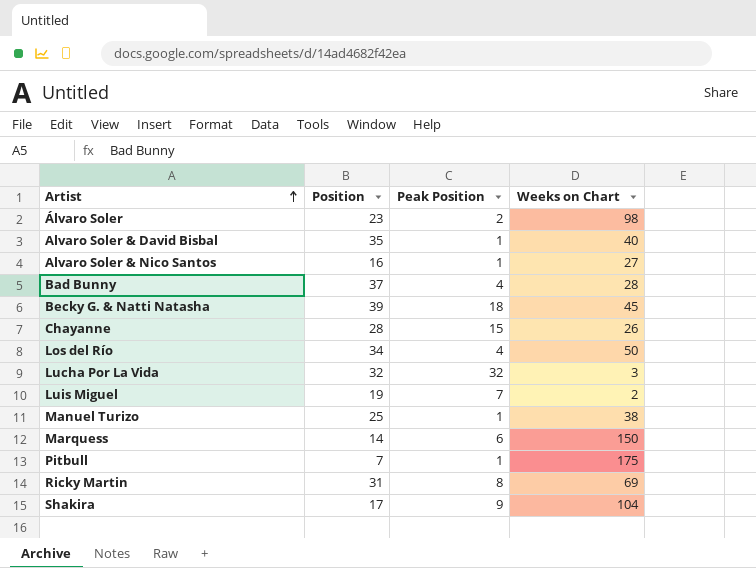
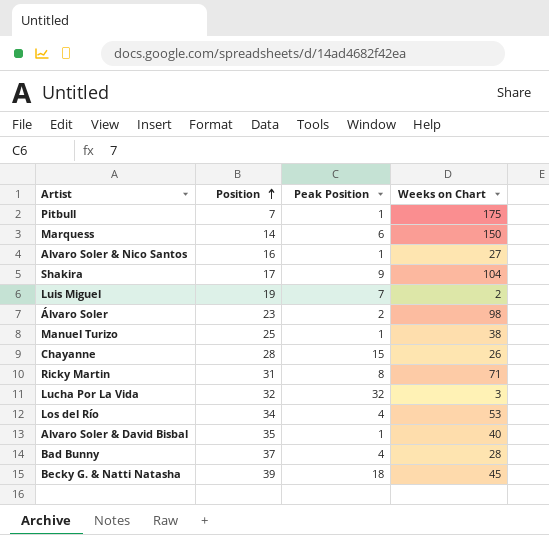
row order: Artist ascending -> Position ascending
Ricky Martin | Weeks on Chart: 69 -> 71
Los del Río | Weeks on Chart: 50 -> 53

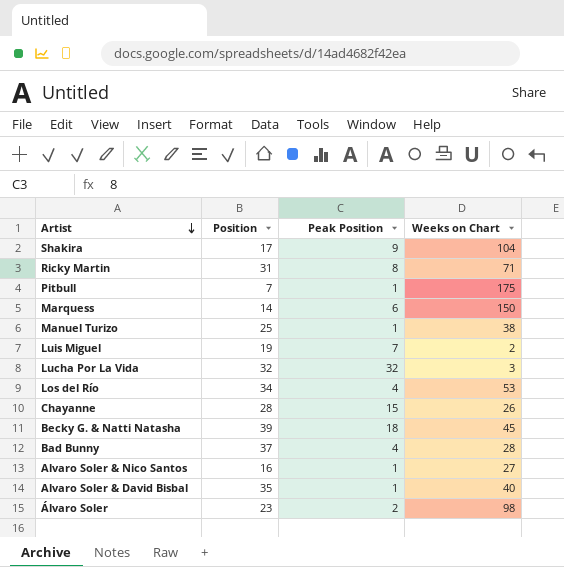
row order: Position ascending -> Artist descending

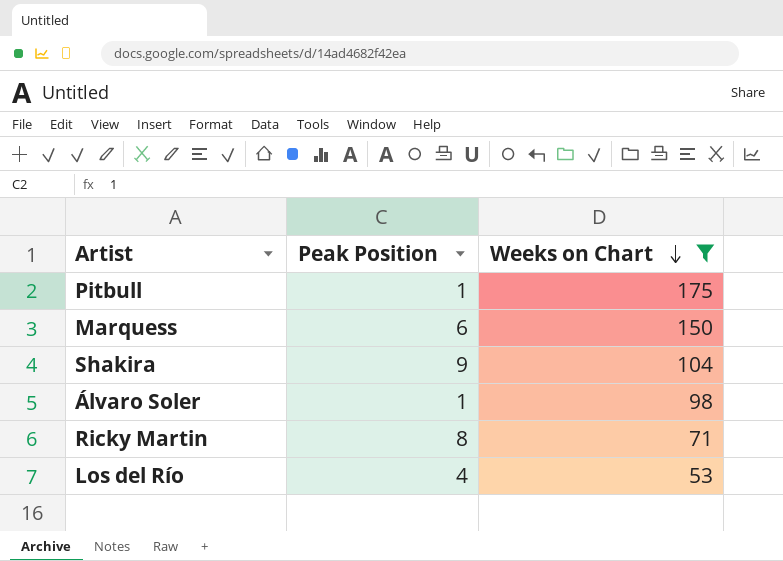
filter: none -> Weeks on Chart >= 53
row order: Artist descending -> Weeks on Chart descending
column Position | position: 2 -> none
Álvaro Soler | Peak Position: 2 -> 1

